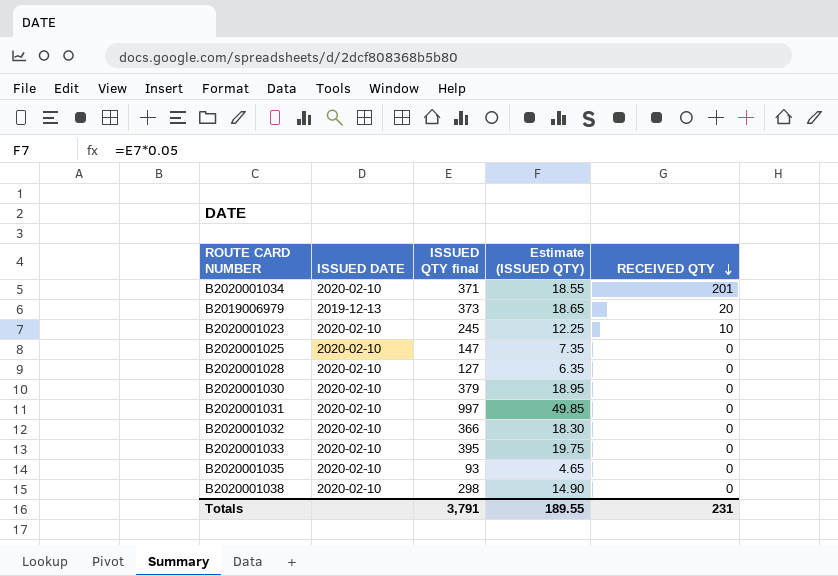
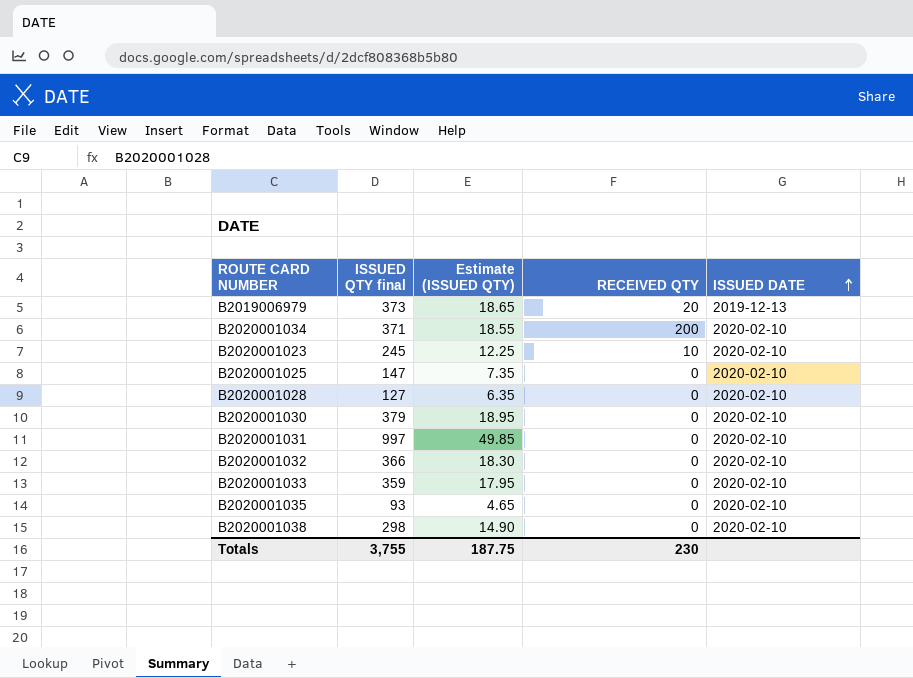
row order: RECEIVED QTY descending -> ISSUED DATE ascending
column ISSUED DATE | position: 2 -> 5
B2020001034 | RECEIVED QTY: 201 -> 200
B2020001033 | ISSUED QTY final: 395 -> 359
B2020001033 | Estimate (ISSUED QTY): 19.75 -> 17.95
Totals | ISSUED QTY final: 3,791 -> 3,755
Totals | Estimate (ISSUED QTY): 189.55 -> 187.75
Totals | RECEIVED QTY: 231 -> 230

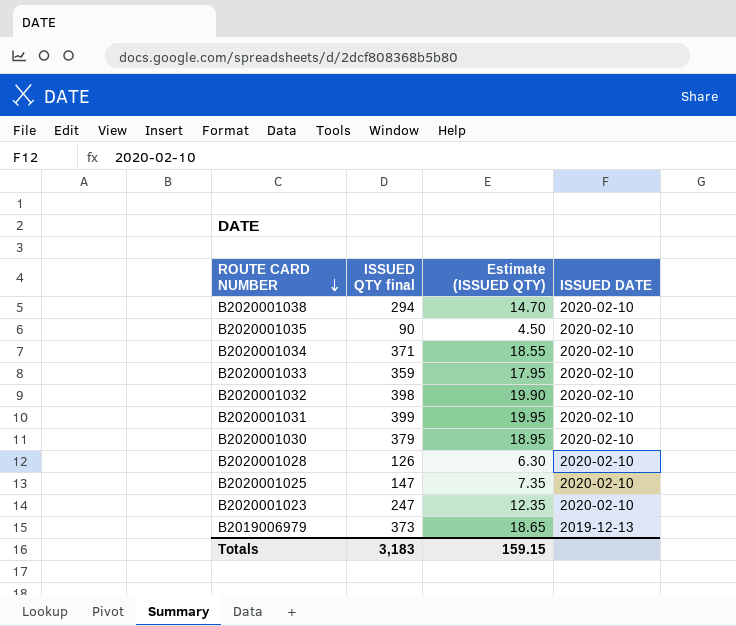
row order: ISSUED DATE ascending -> ROUTE CARD NUMBER descending
column RECEIVED QTY | position: 4 -> none
B2020001038 | ISSUED QTY final: 298 -> 294
B2020001038 | Estimate (ISSUED QTY): 14.90 -> 14.70
B2020001035 | ISSUED QTY final: 93 -> 90
B2020001035 | Estimate (ISSUED QTY): 4.65 -> 4.50
B2020001032 | ISSUED QTY final: 366 -> 398
B2020001032 | Estimate (ISSUED QTY): 18.30 -> 19.90
B2020001031 | ISSUED QTY final: 997 -> 399
B2020001031 | Estimate (ISSUED QTY): 49.85 -> 19.95
B2020001028 | ISSUED QTY final: 127 -> 126
B2020001028 | Estimate (ISSUED QTY): 6.35 -> 6.30
B2020001023 | ISSUED QTY final: 245 -> 247
B2020001023 | Estimate (ISSUED QTY): 12.25 -> 12.35
Totals | ISSUED QTY final: 3,755 -> 3,183
Totals | Estimate (ISSUED QTY): 187.75 -> 159.15

